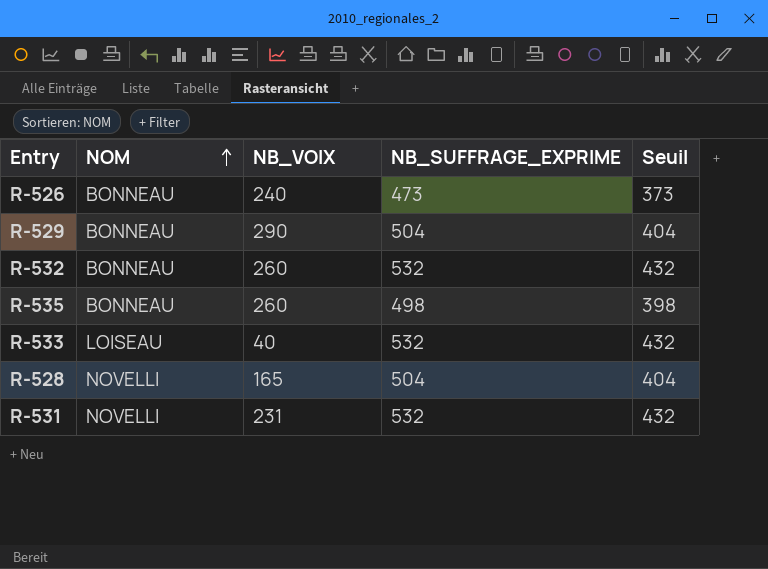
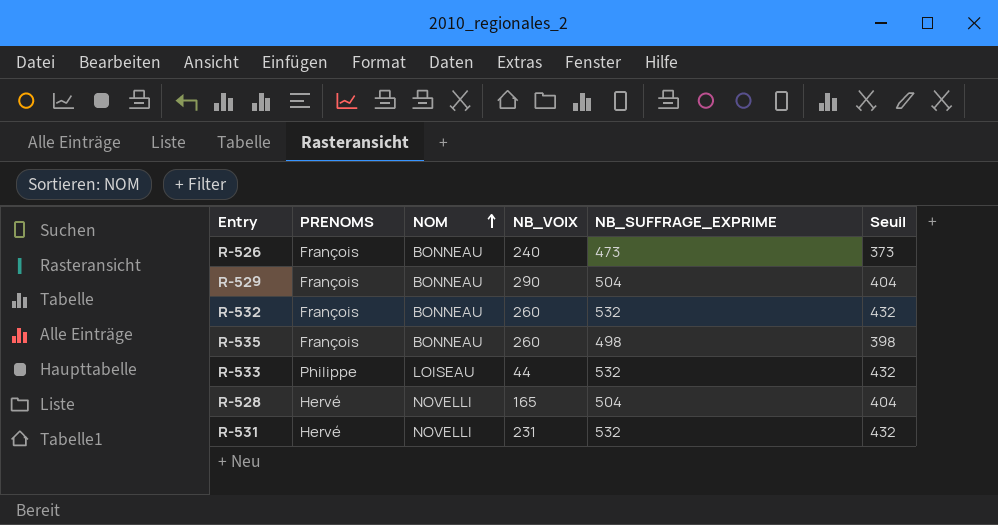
column PRENOMS | position: none -> 2
R-533 | NB_VOIX: 40 -> 44

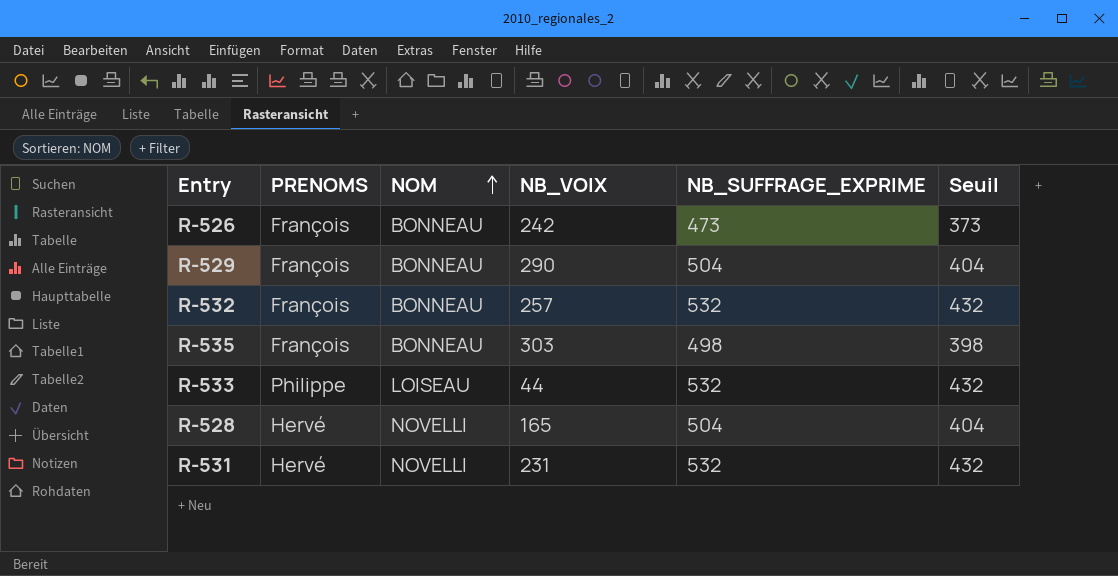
R-526 | NB_VOIX: 240 -> 242
R-532 | NB_VOIX: 260 -> 257
R-535 | NB_VOIX: 260 -> 303

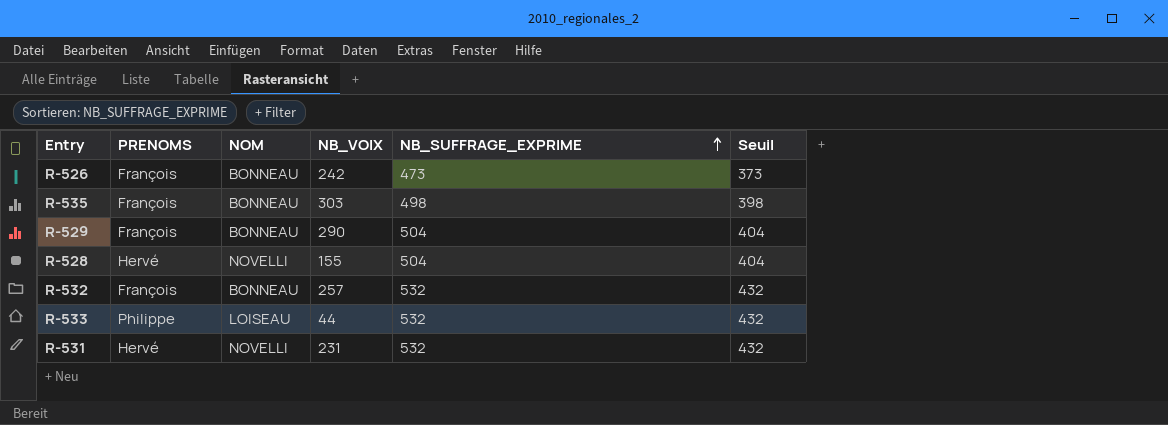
row order: NOM ascending -> NB_SUFFRAGE_EXPRIME ascending
R-528 | NB_VOIX: 165 -> 155

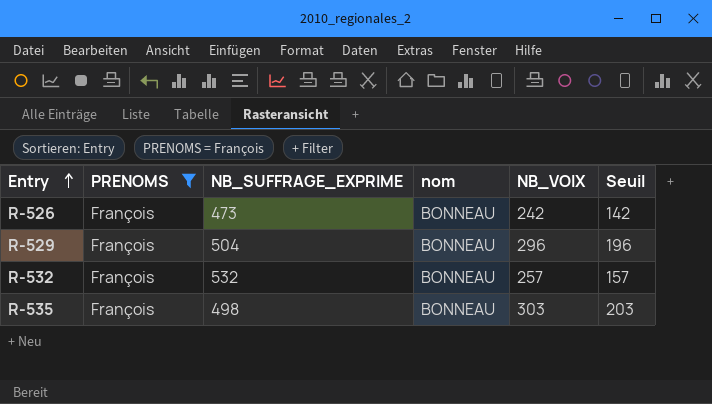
filter: none -> PRENOMS = François
row order: NB_SUFFRAGE_EXPRIME ascending -> Entry ascending
column NB_SUFFRAGE_EXPRIME | position: 5 -> 3
column name: NOM -> nom
column Seuil | formula: [NB_SUFFRAGE_EXPRIME] - 100 -> [NB_VOIX] - 100
R-529 | NB_VOIX: 290 -> 296

